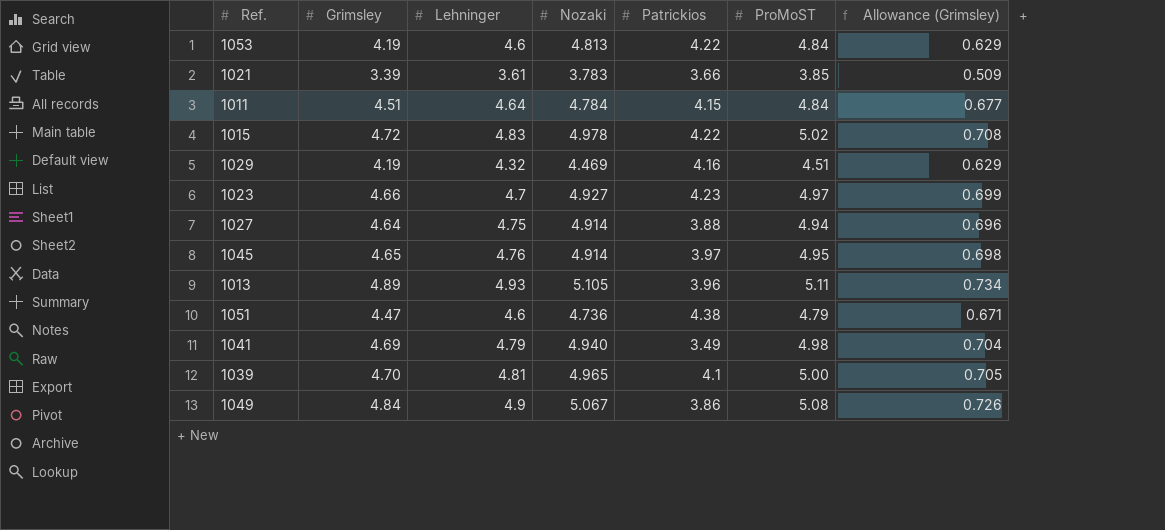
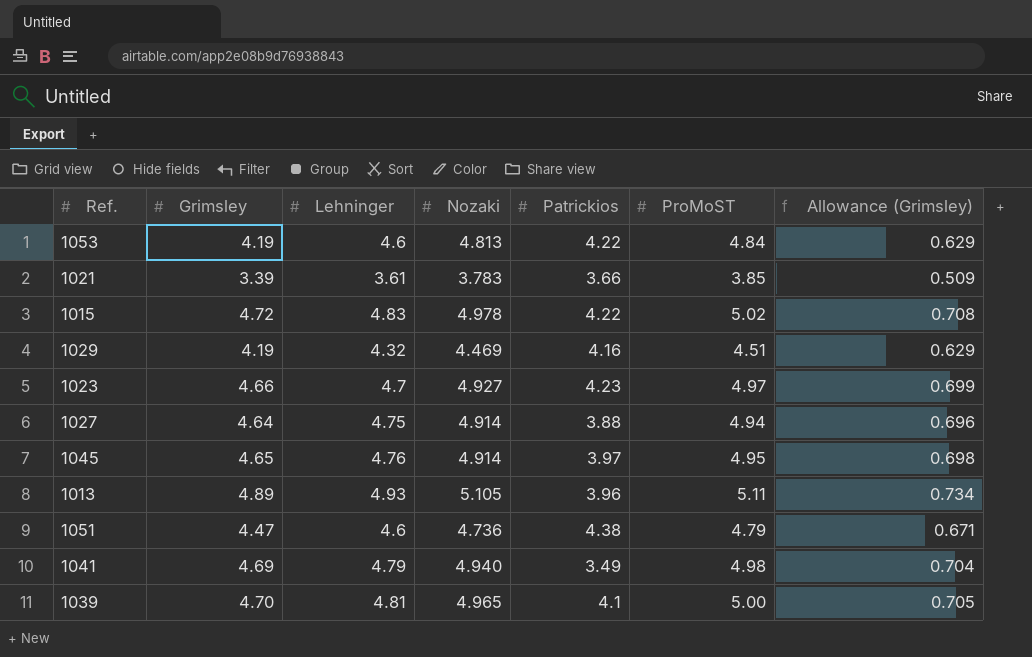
row 1011: 4.51 | 4.64 | 4.784 | 4.15 | 4.84 | 0.677 -> none
row 1049: 4.84 | 4.9 | 5.067 | 3.86 | 5.08 | 0.726 -> none

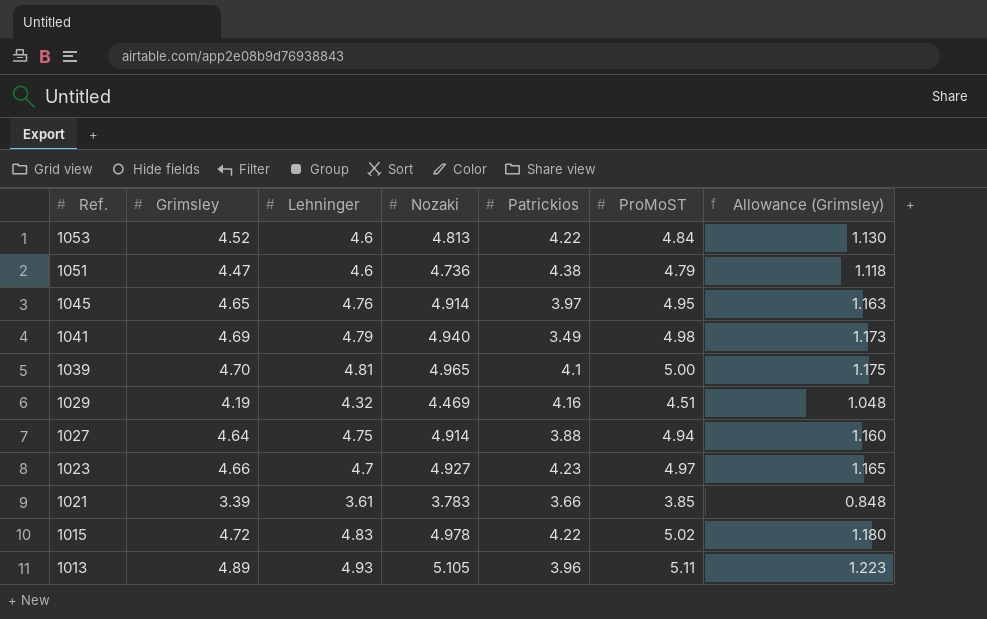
row order: none -> Ref. descending
column Allowance (Grimsley) | formula: [Grimsley] * 0.15 -> [Grimsley] * 0.25
1053 | Grimsley: 4.19 -> 4.52

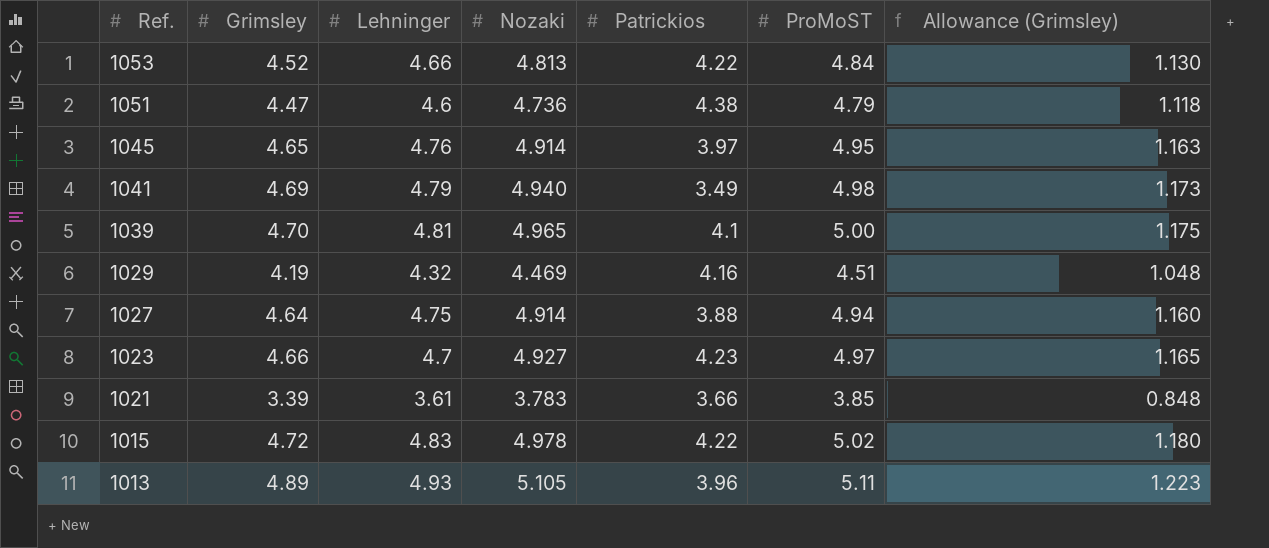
1053 | Lehninger: 4.6 -> 4.66

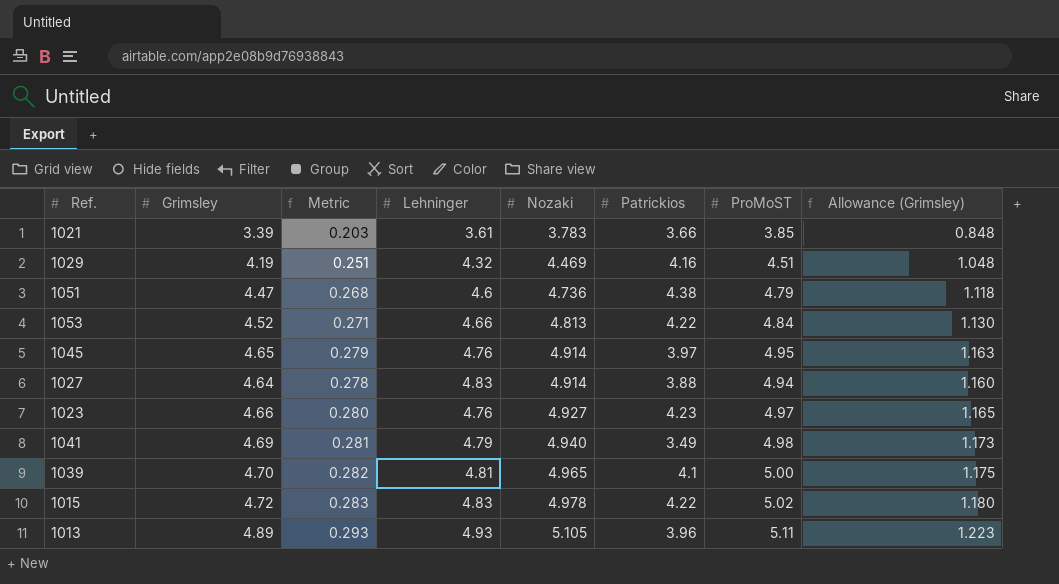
row order: Ref. descending -> Nozaki ascending
column Metric | formula: none -> [Grimsley] * 0.06
1027 | Lehninger: 4.75 -> 4.83
1023 | Lehninger: 4.7 -> 4.76

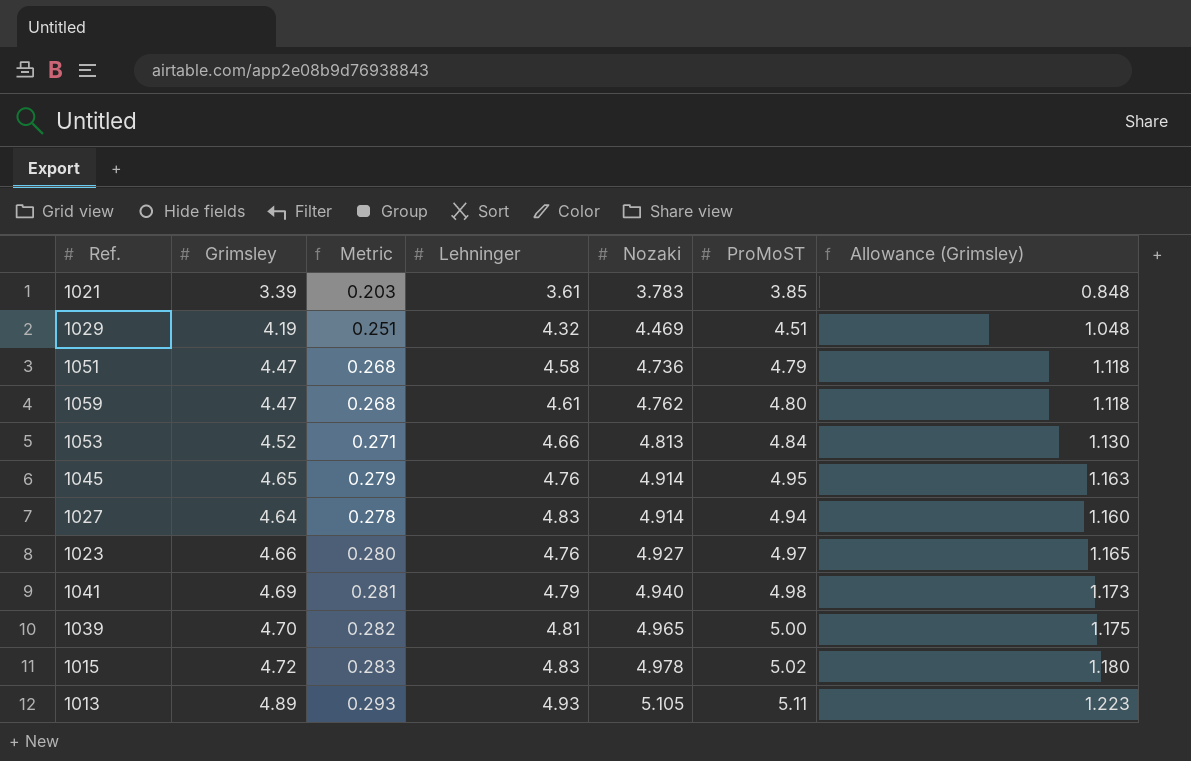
column Patrickios | position: 6 -> none
1051 | Lehninger: 4.6 -> 4.58
row 1059: none -> 4.47 | 0.268 | 4.61 | 4.762 | 4.80 | 1.118

